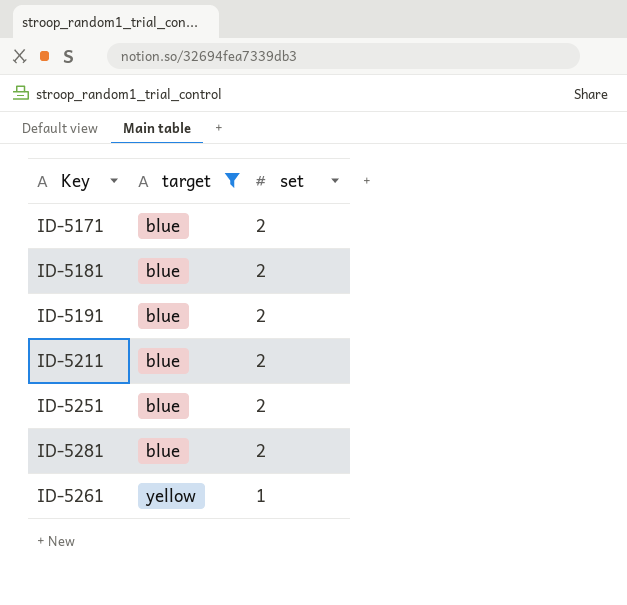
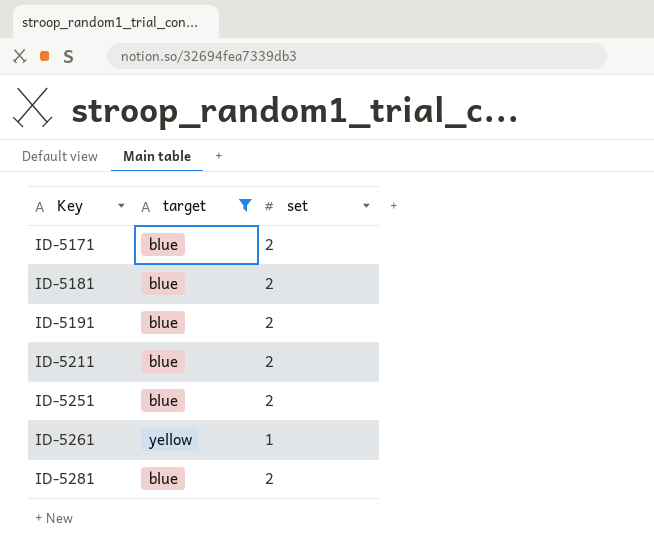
row order: target ascending -> Key ascending

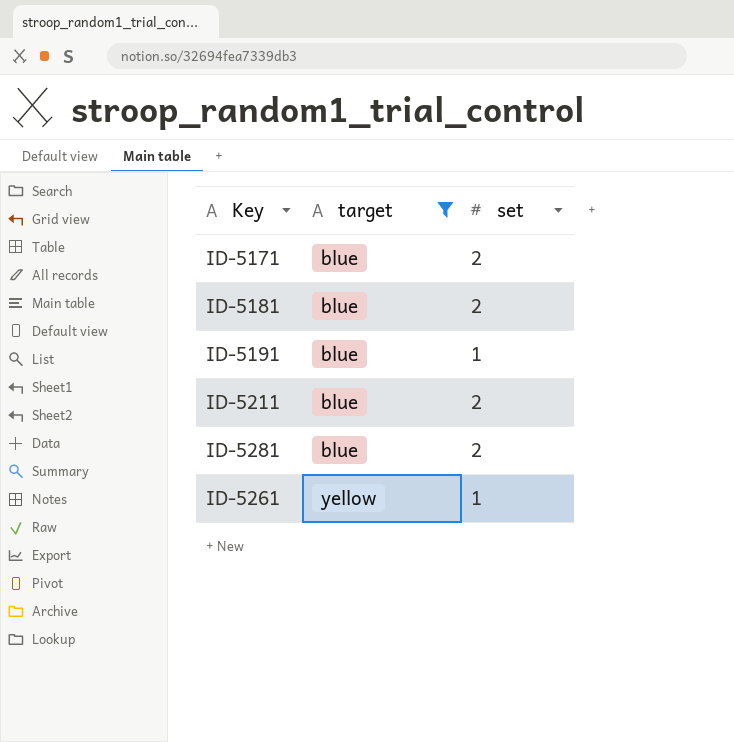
row order: Key ascending -> target ascending
row ID-5251: blue | 2 -> none
ID-5191 | set: 2 -> 1

